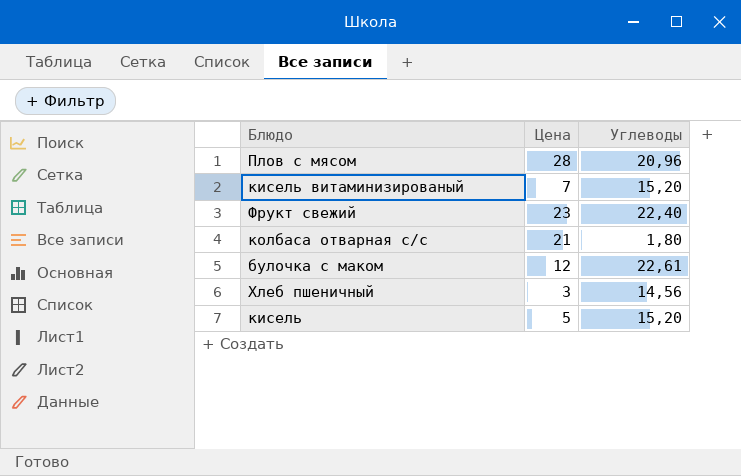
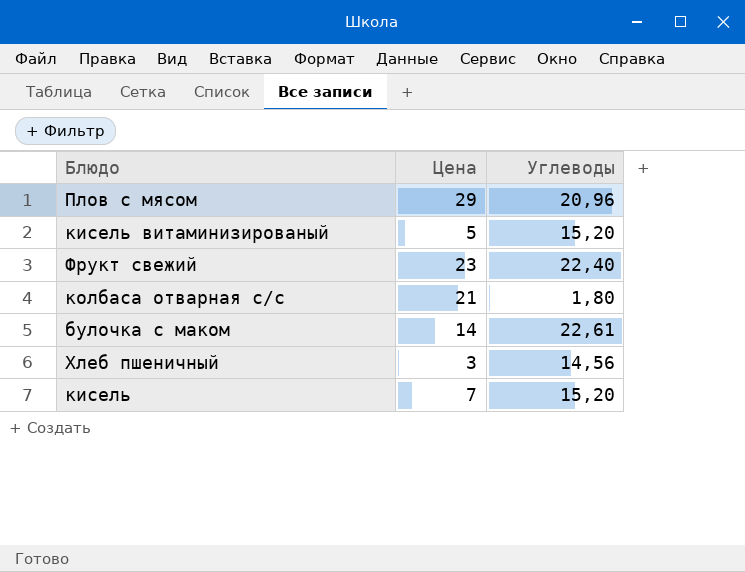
Плов с мясом | Цена: 28 -> 29
кисель витаминизированый | Цена: 7 -> 5
булочка с маком | Цена: 12 -> 14
кисель | Цена: 5 -> 7

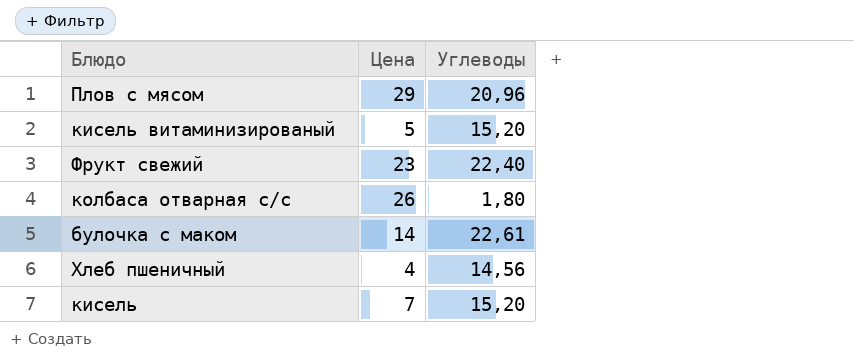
колбаса отварная с/с | Цена: 21 -> 26
Хлеб пшеничный | Цена: 3 -> 4

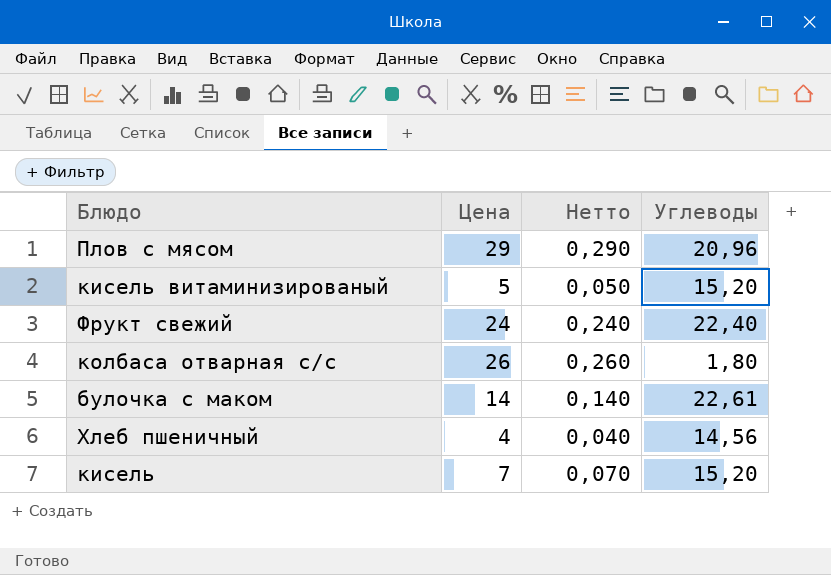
column Нетто | formula: none -> [Цена] * 0,01
Фрукт свежий | Цена: 23 -> 24

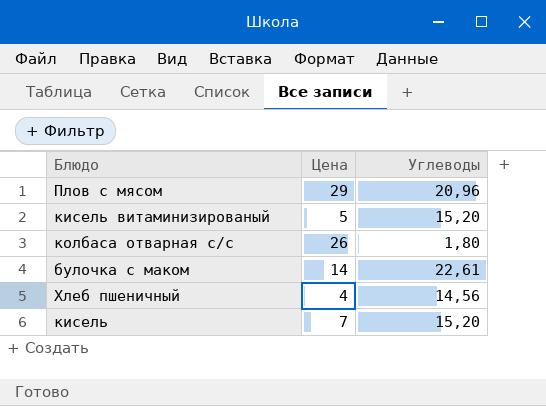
column Нетто | formula: [Цена] * 0,01 -> none
row Фрукт свежий: 24 | 0,240 | 22,40 -> none

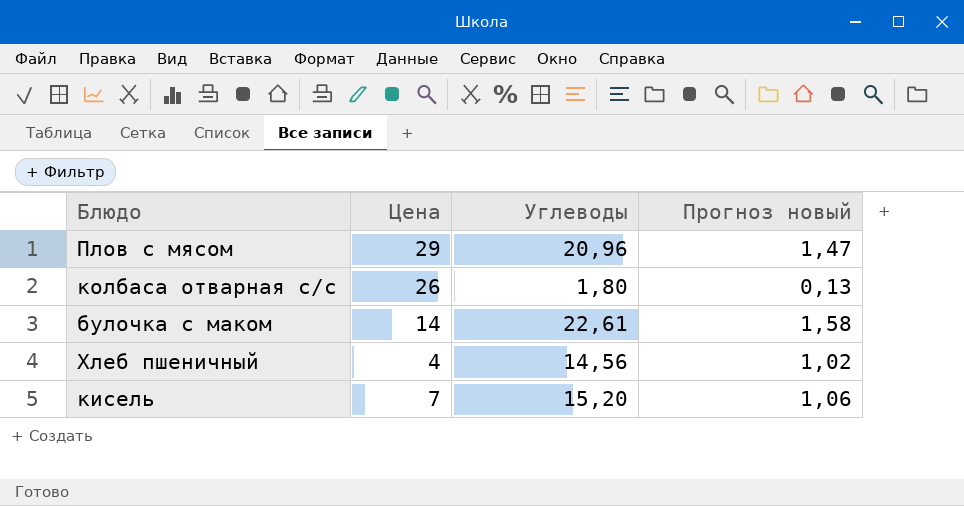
column Прогноз новый | formula: none -> [Углеводы] * 0,07
row кисель витаминизированый: 5 | 15,20 -> none

